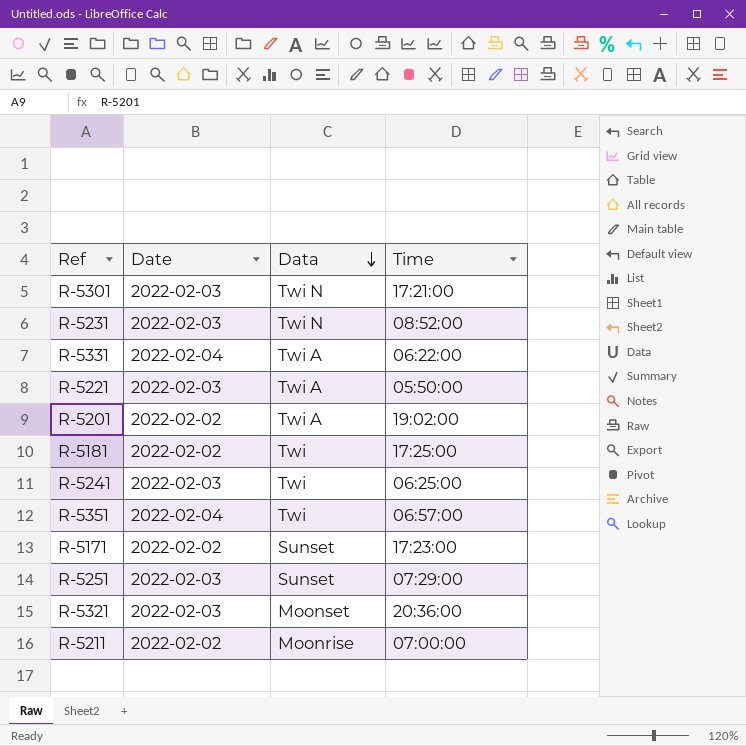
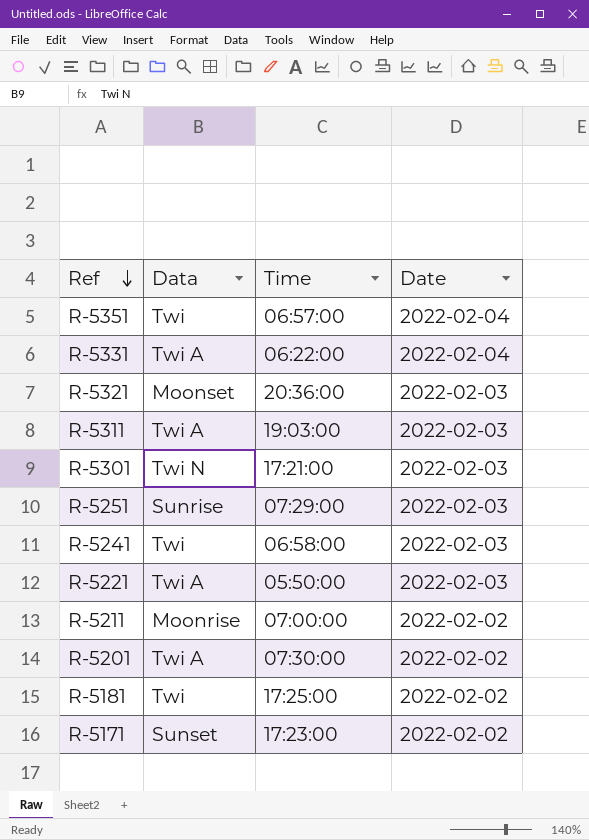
row order: Data descending -> Ref descending
column Date | position: 2 -> 4
row R-5231: 2022-02-03 | Twi N | 08:52:00 -> none
row R-5311: none -> Twi A | 19:03:00 | 2022-02-03
R-5251 | Data: Sunset -> Sunrise
R-5241 | Time: 06:25:00 -> 06:58:00
R-5201 | Time: 19:02:00 -> 07:30:00

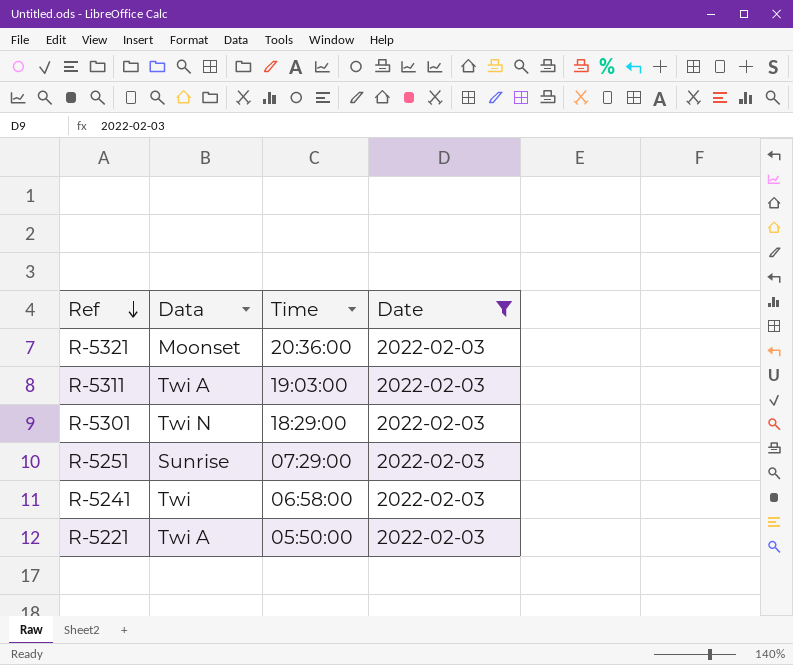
filter: none -> Date = 2022-02-03
R-5301 | Time: 17:21:00 -> 18:29:00

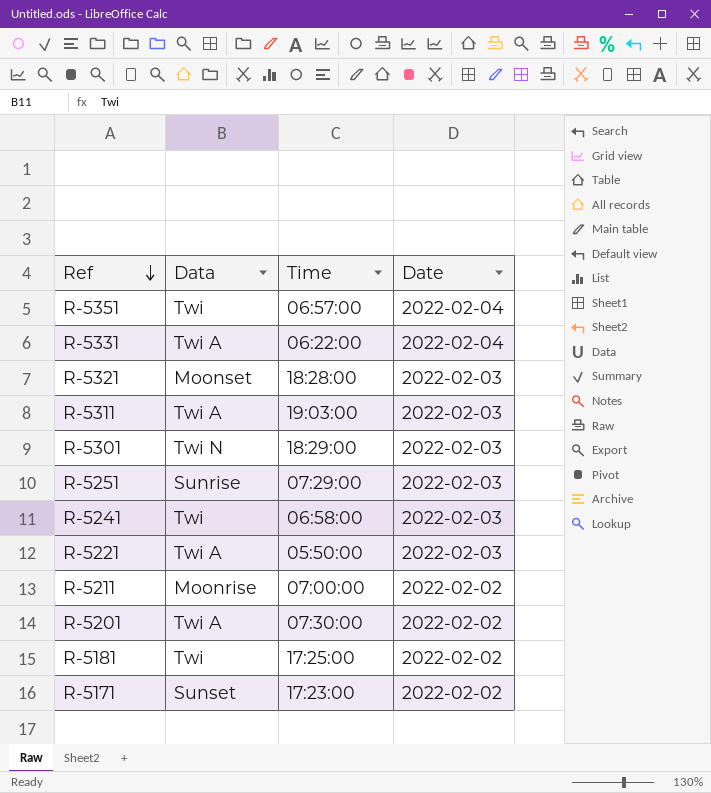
filter: Date = 2022-02-03 -> none
R-5321 | Time: 20:36:00 -> 18:28:00

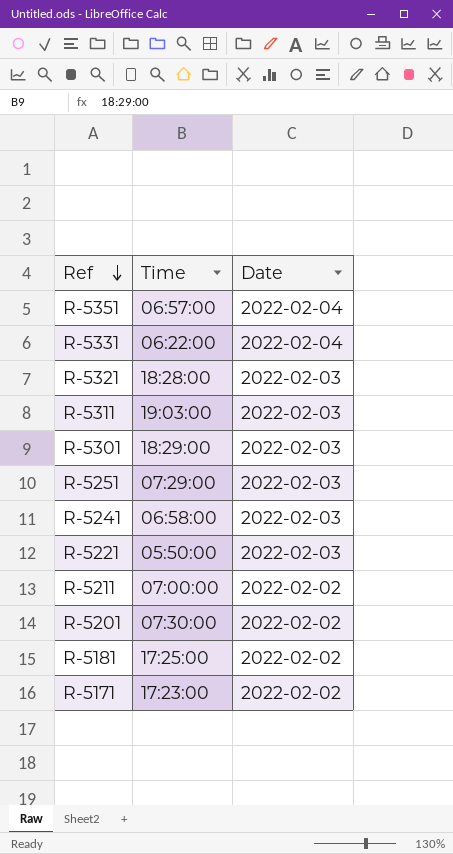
column Data | position: 2 -> none

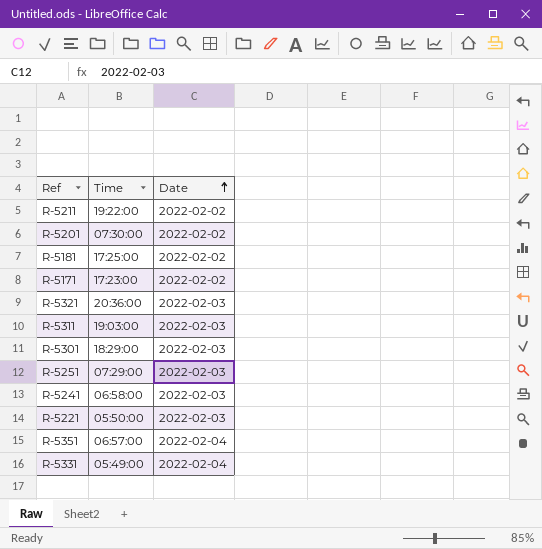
row order: Ref descending -> Date ascending
R-5211 | Time: 07:00:00 -> 19:22:00
R-5321 | Time: 18:28:00 -> 20:36:00
R-5331 | Time: 06:22:00 -> 05:49:00

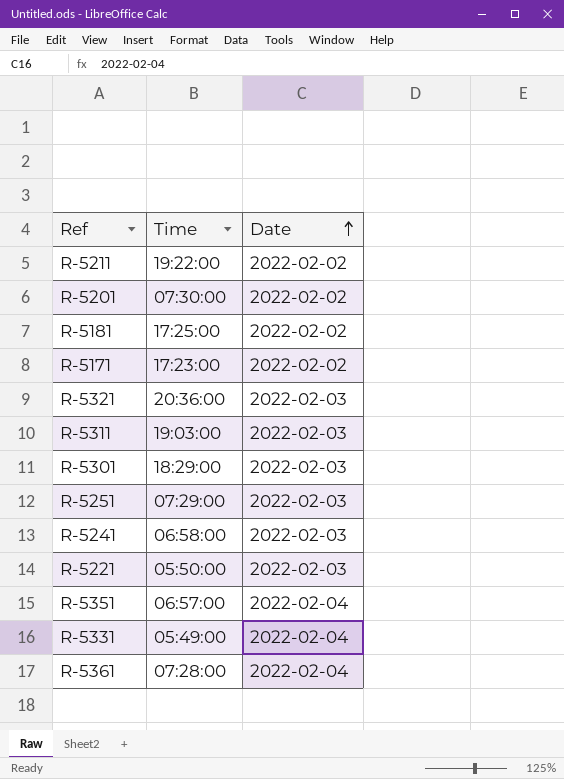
row R-5361: none -> 07:28:00 | 2022-02-04

